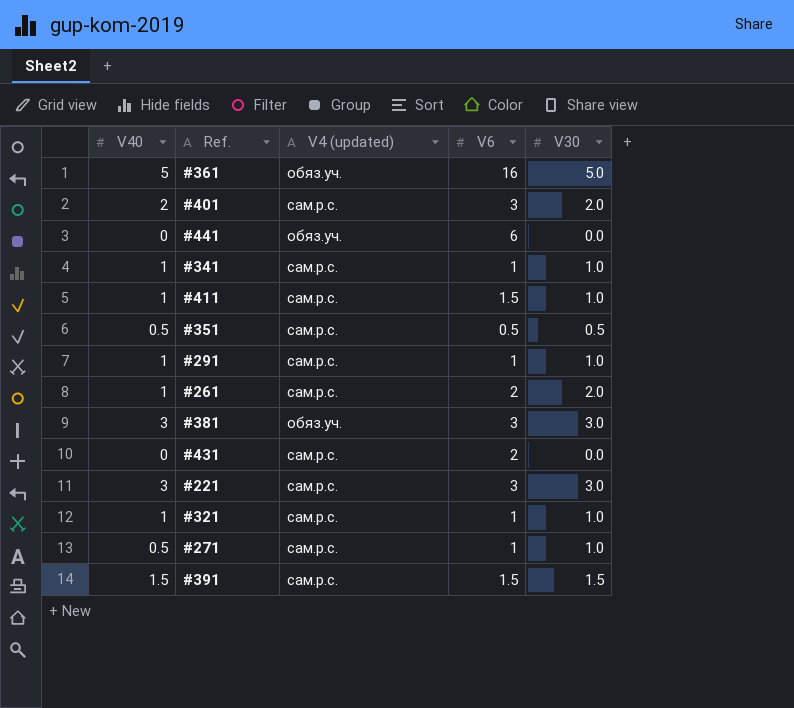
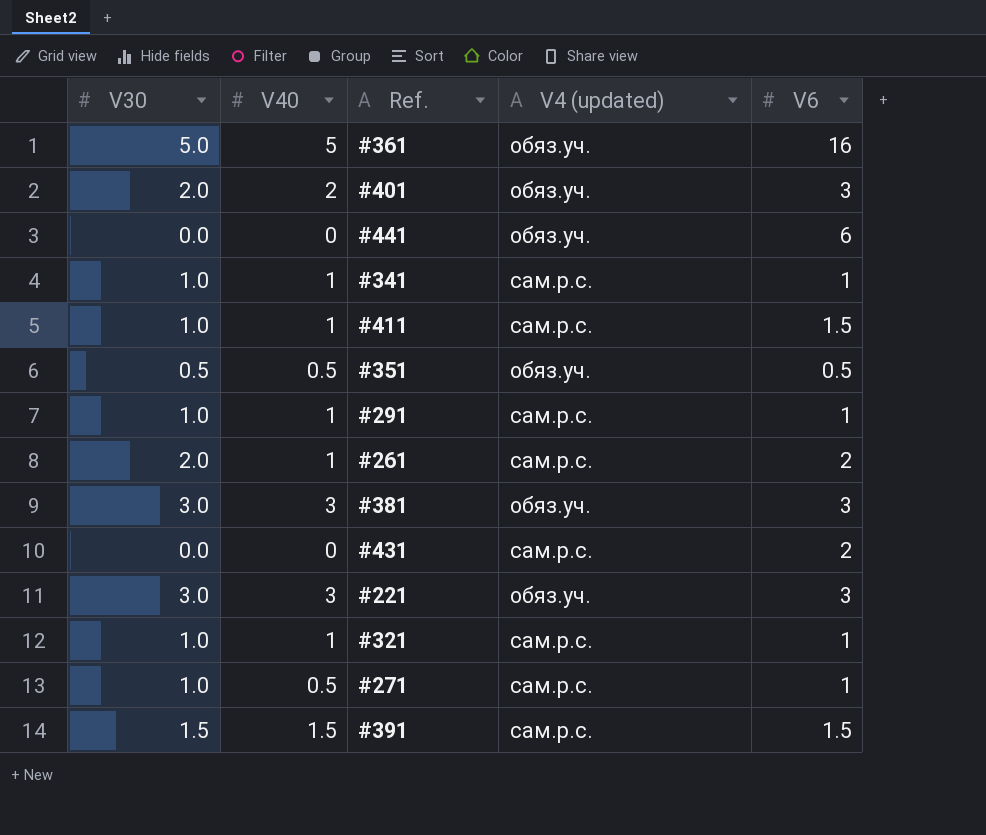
column V30 | position: 5 -> 1
#401 | V4 (updated): сам.р.с. -> обяз.уч.
#351 | V4 (updated): сам.р.с. -> обяз.уч.
#221 | V4 (updated): сам.р.с. -> обяз.уч.

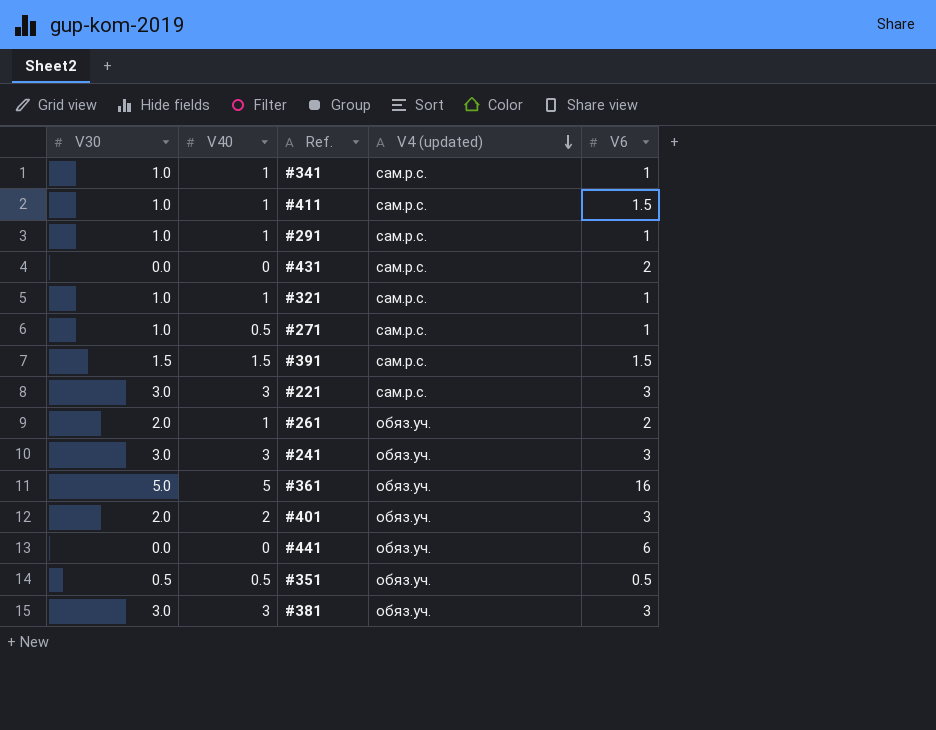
row order: none -> V4 (updated) descending
#221 | V4 (updated): обяз.уч. -> сам.р.с.
#261 | V4 (updated): сам.р.с. -> обяз.уч.
row #241: none -> 3.0 | 3 | обяз.уч. | 3

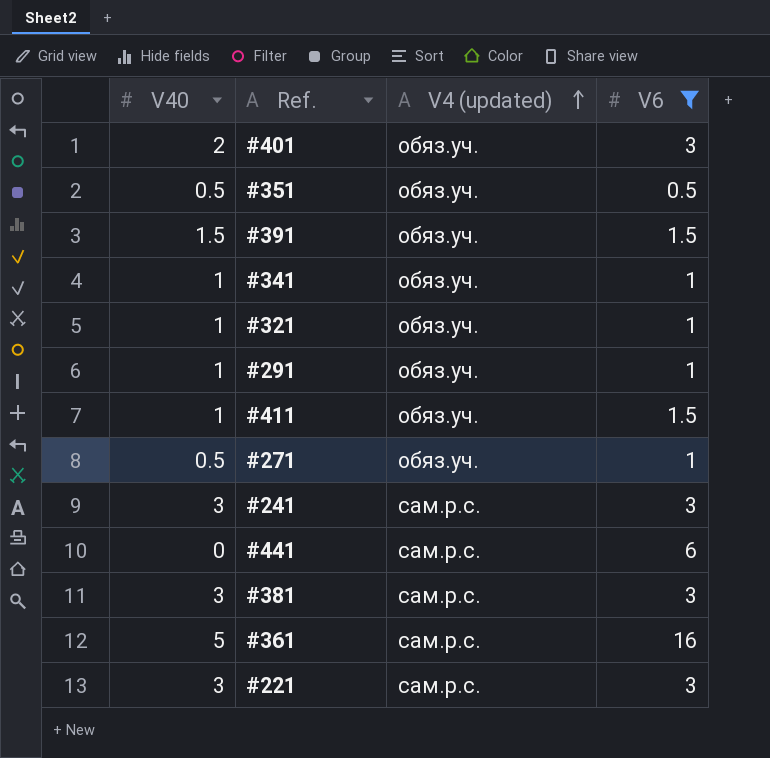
filter: none -> V6 != 2
row order: V4 (updated) descending -> V4 (updated) ascending
column V30 | position: 1 -> none
#391 | V4 (updated): сам.р.с. -> обяз.уч.
#341 | V4 (updated): сам.р.с. -> обяз.уч.
#321 | V4 (updated): сам.р.с. -> обяз.уч.
#291 | V4 (updated): сам.р.с. -> обяз.уч.
#411 | V4 (updated): сам.р.с. -> обяз.уч.
#271 | V4 (updated): сам.р.с. -> обяз.уч.
#241 | V4 (updated): обяз.уч. -> сам.р.с.
#441 | V4 (updated): обяз.уч. -> сам.р.с.
#381 | V4 (updated): обяз.уч. -> сам.р.с.
#361 | V4 (updated): обяз.уч. -> сам.р.с.

